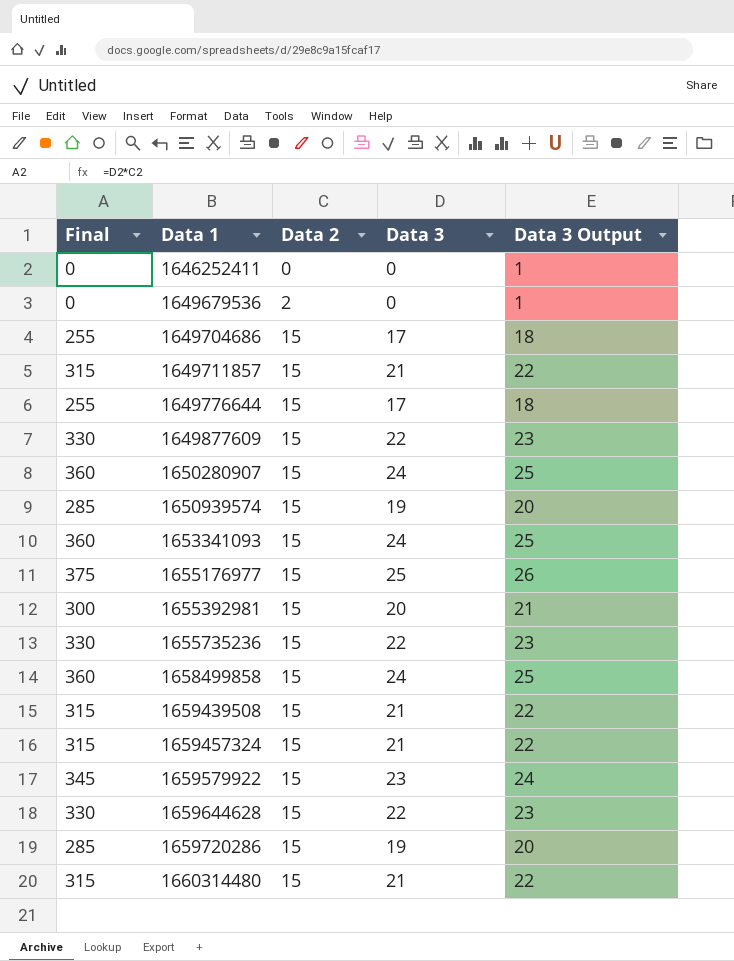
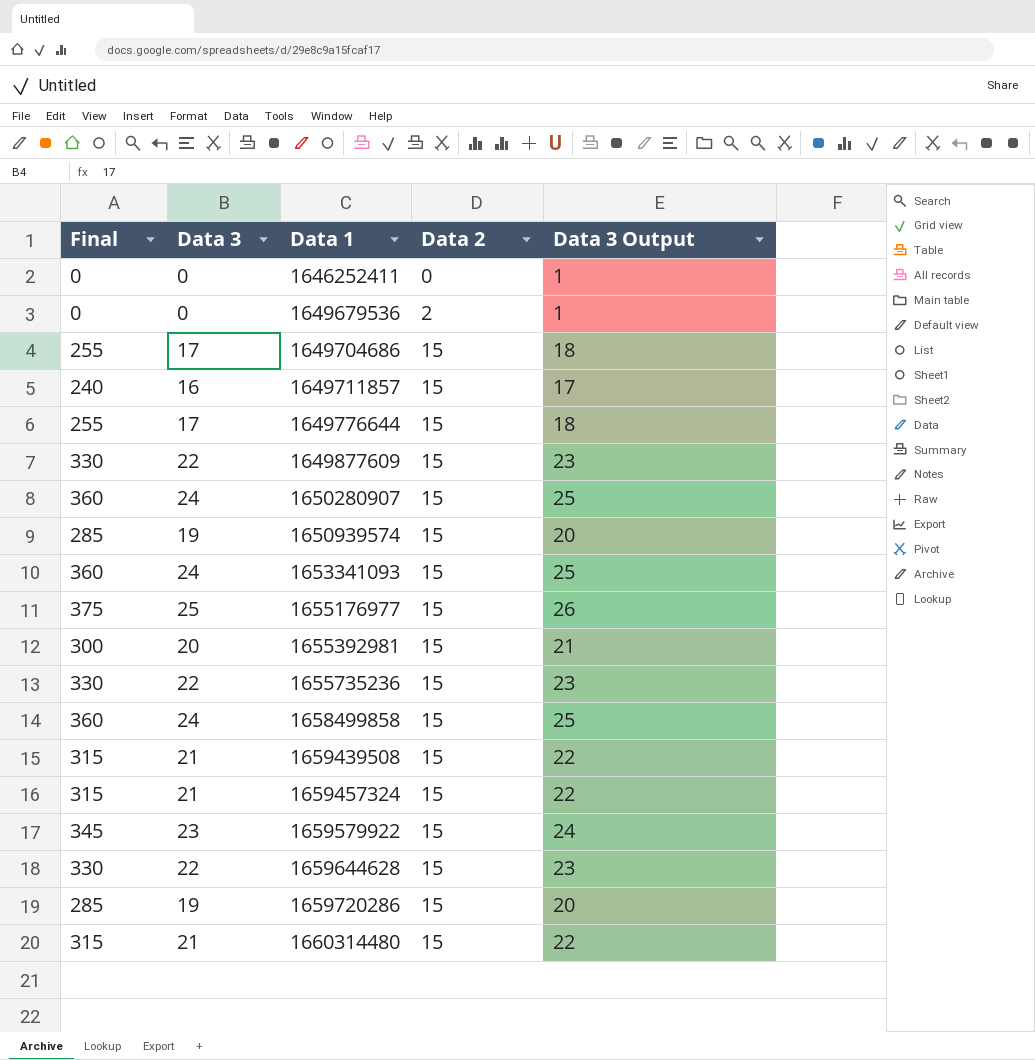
column Data 3 | position: 4 -> 2
1649711857 | Final: 315 -> 240
1649711857 | Data 3: 21 -> 16
1649711857 | Data 3 Output: 22 -> 17

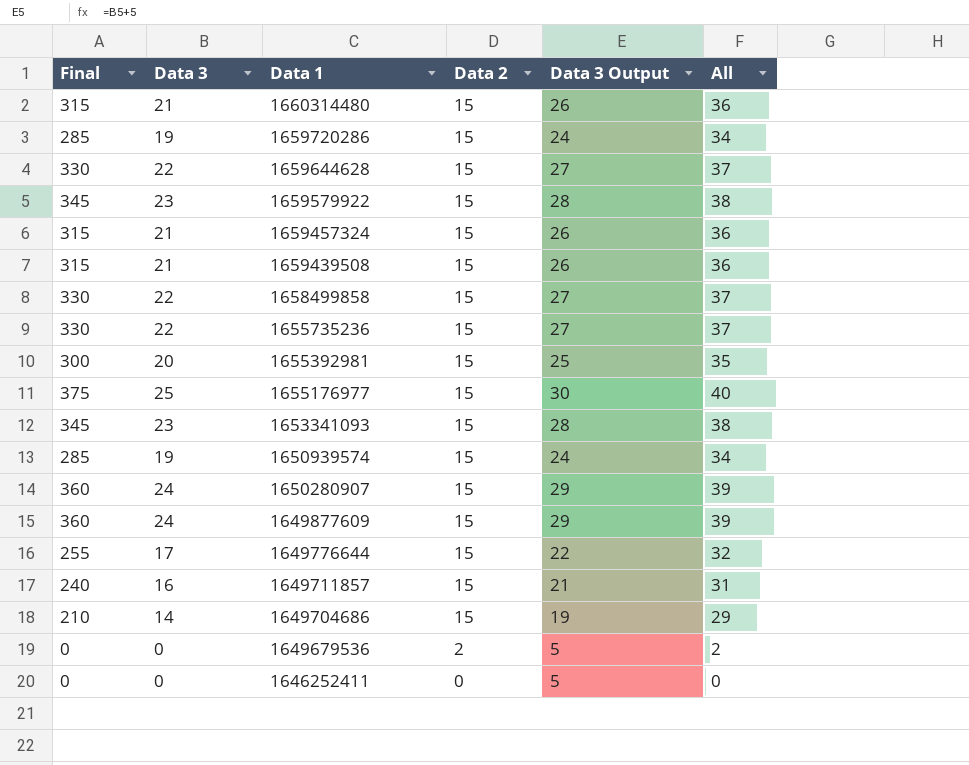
row order: Data 1 ascending -> Data 1 descending
column Data 3 Output | formula: [Data 3] + 1 -> [Data 3] + 5
column All | formula: none -> [Data 3] + [Data 2]
1658499858 | Final: 360 -> 330
1658499858 | Data 3: 24 -> 22
1653341093 | Final: 360 -> 345
1653341093 | Data 3: 24 -> 23
1649877609 | Final: 330 -> 360
1649877609 | Data 3: 22 -> 24
1649704686 | Final: 255 -> 210
1649704686 | Data 3: 17 -> 14

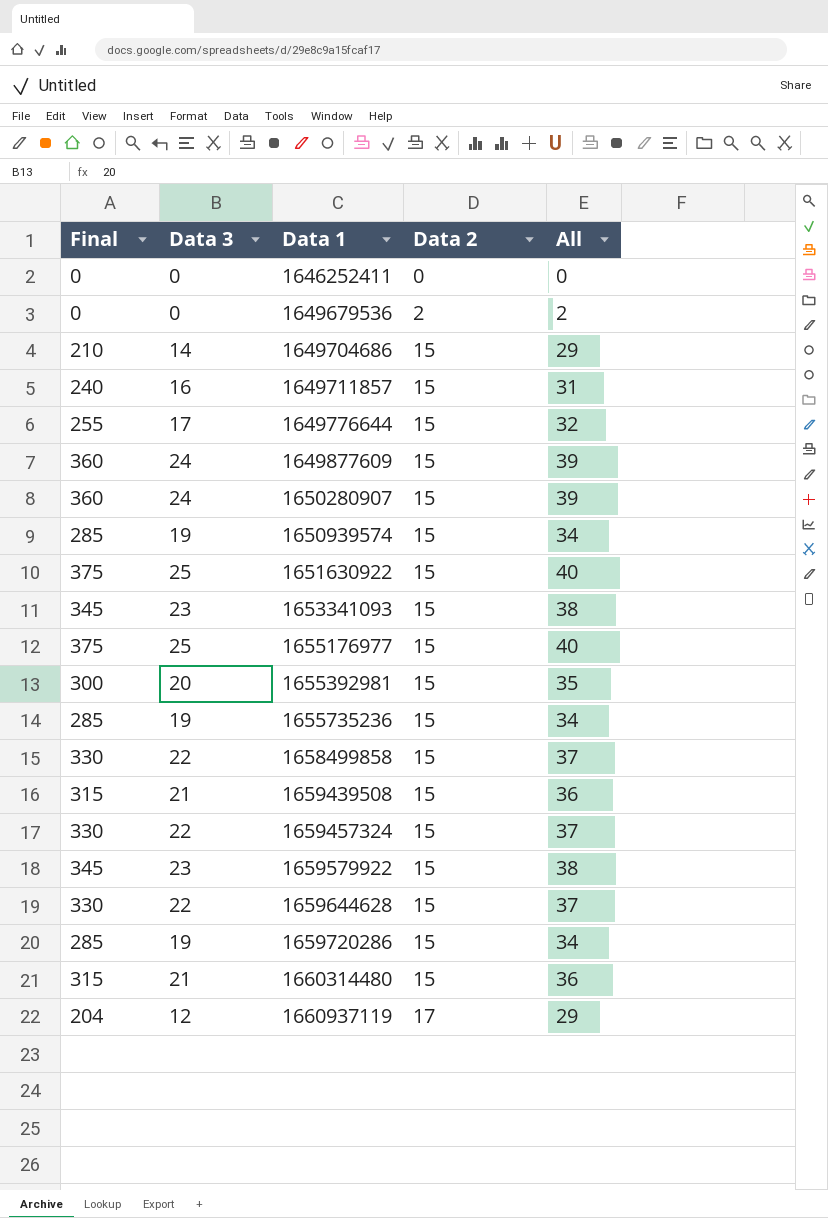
row order: Data 1 descending -> Data 1 ascending
column Data 3 Output | formula: [Data 3] + 5 -> none
row 1651630922: none -> 375 | 25 | 15 | 40
1655735236 | Final: 330 -> 285
1655735236 | Data 3: 22 -> 19
1655735236 | All: 37 -> 34
1659457324 | Final: 315 -> 330
1659457324 | Data 3: 21 -> 22
1659457324 | All: 36 -> 37
row 1660937119: none -> 204 | 12 | 17 | 29

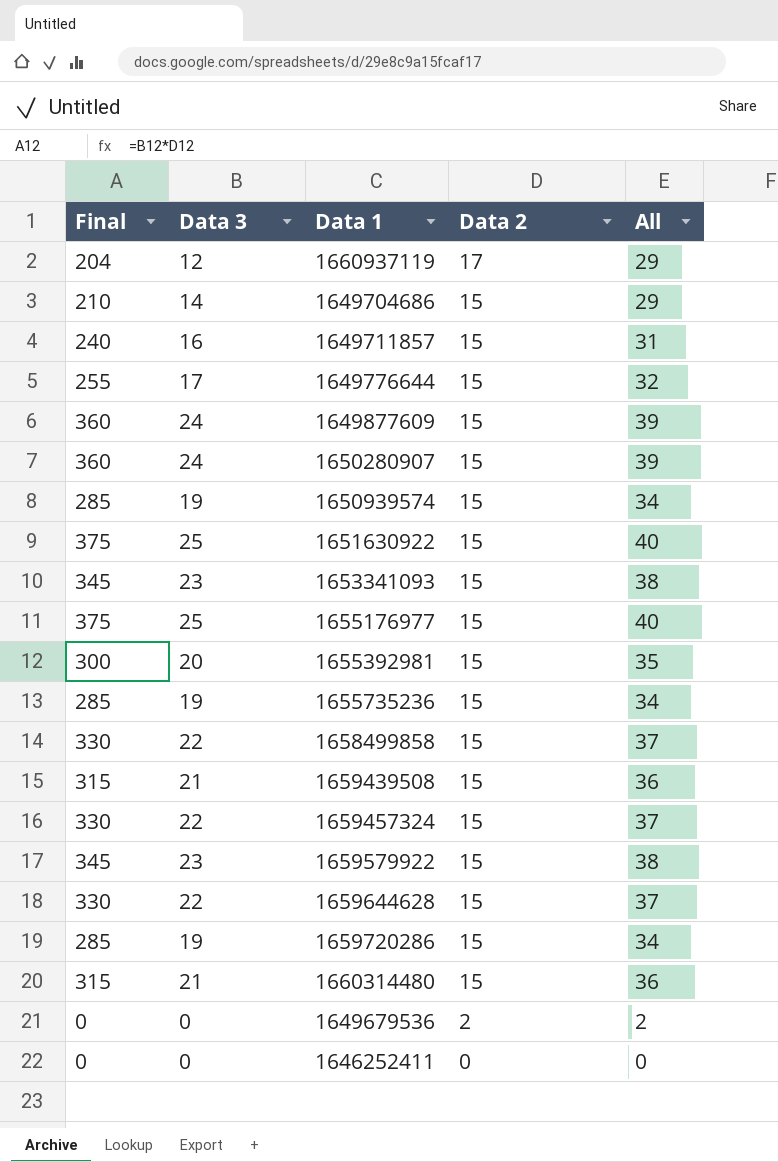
row order: Data 1 ascending -> Data 2 descending

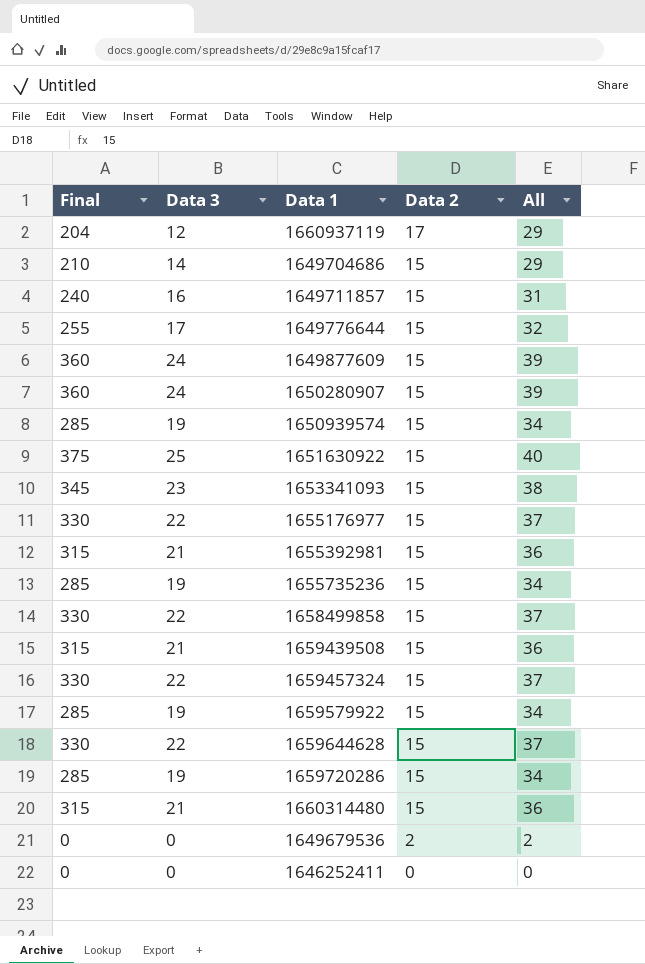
1655176977 | Final: 375 -> 330
1655176977 | Data 3: 25 -> 22
1655176977 | All: 40 -> 37
1655392981 | Final: 300 -> 315
1655392981 | Data 3: 20 -> 21
1655392981 | All: 35 -> 36
1659579922 | Final: 345 -> 285
1659579922 | Data 3: 23 -> 19
1659579922 | All: 38 -> 34

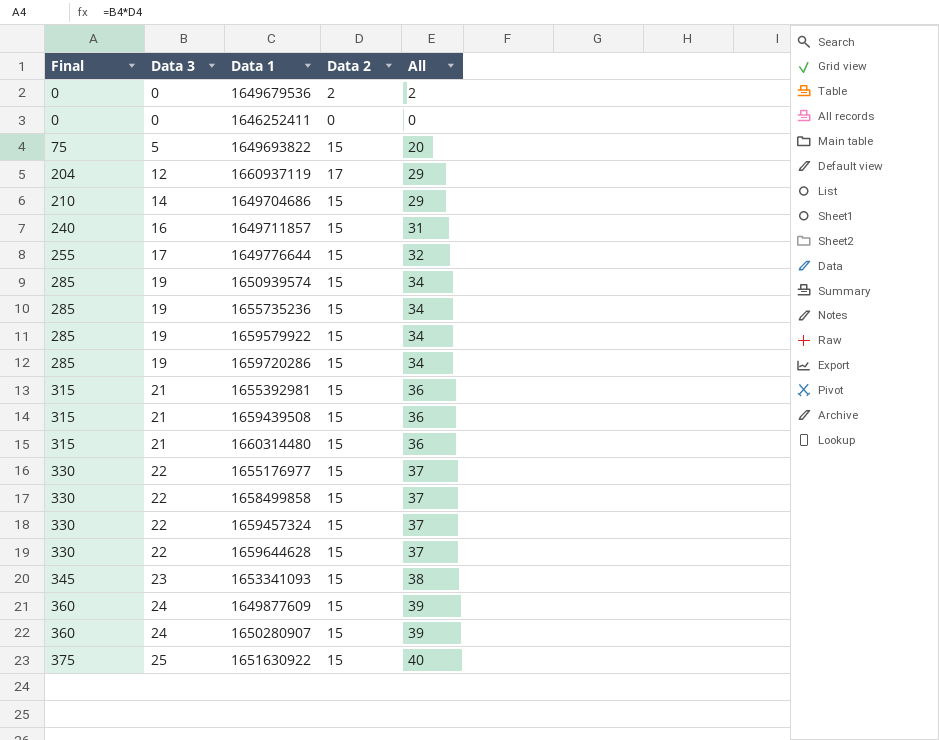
row order: Data 2 descending -> Final ascending
row 1649693822: none -> 75 | 5 | 15 | 20

